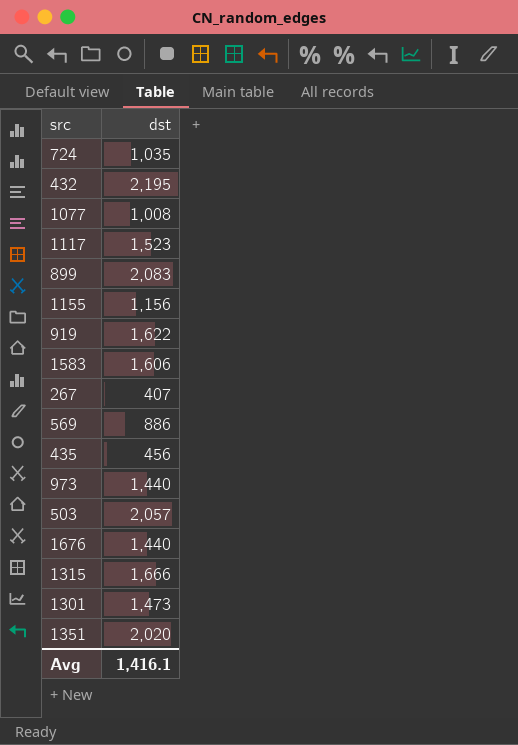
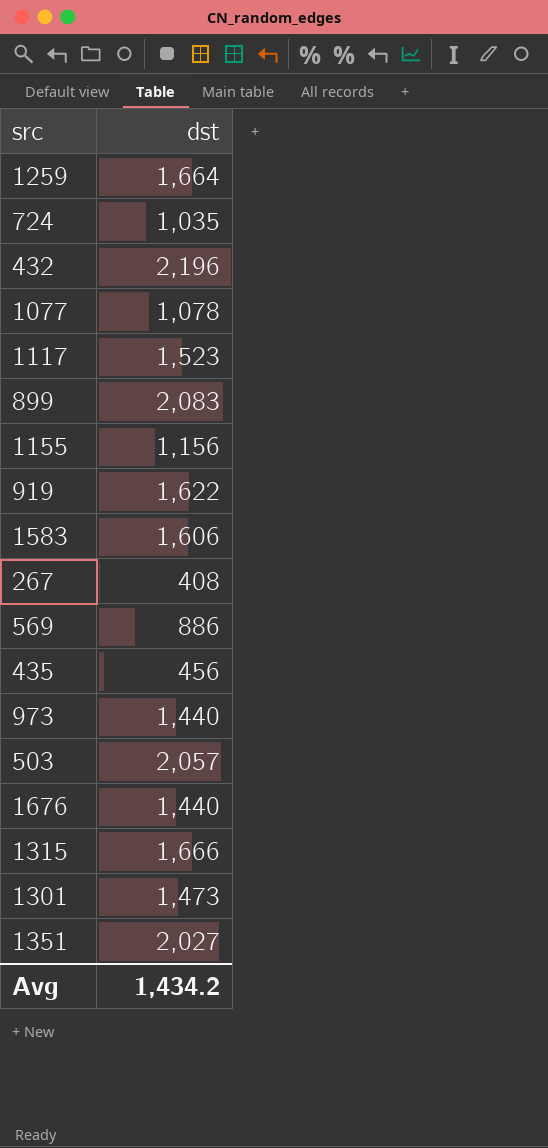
row 1259: none -> 1,664
432 | dst: 2,195 -> 2,196
1077 | dst: 1,008 -> 1,078
267 | dst: 407 -> 408
1351 | dst: 2,020 -> 2,027
Avg | dst: 1,416.1 -> 1,434.2

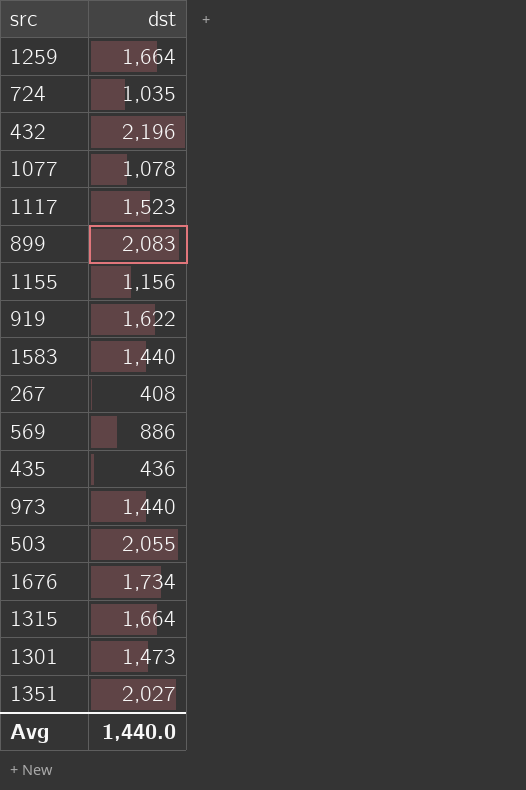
1583 | dst: 1,606 -> 1,440
435 | dst: 456 -> 436
503 | dst: 2,057 -> 2,055
1676 | dst: 1,440 -> 1,734
1315 | dst: 1,666 -> 1,664
Avg | dst: 1,434.2 -> 1,440.0

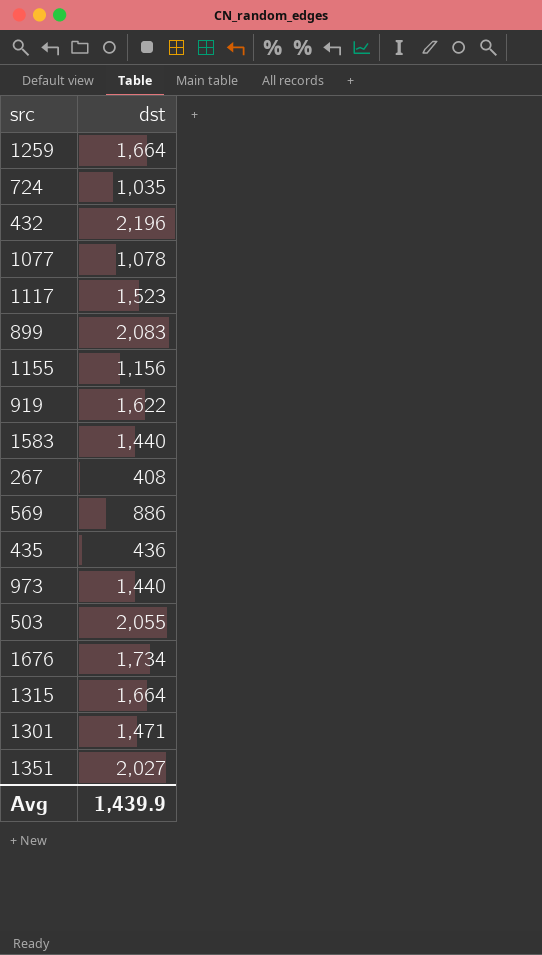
1301 | dst: 1,473 -> 1,471
Avg | dst: 1,440.0 -> 1,439.9

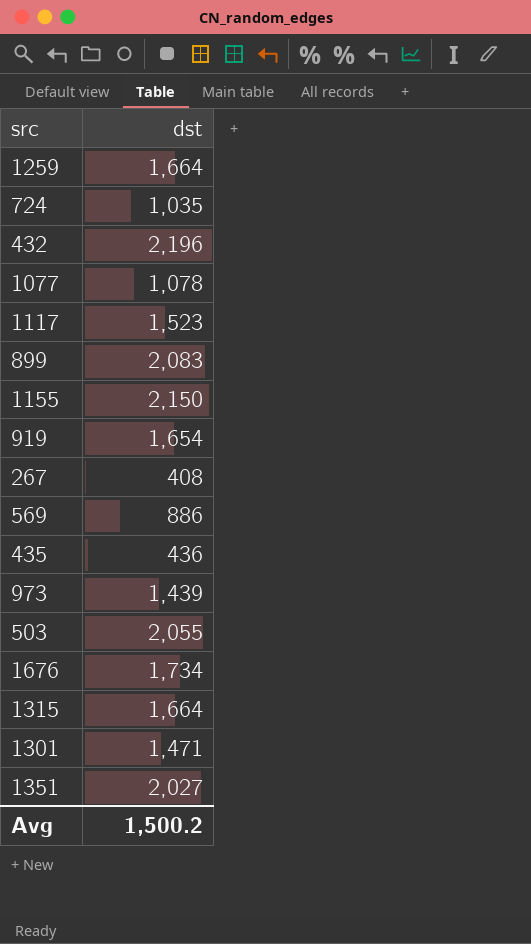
row 1583: 1,440 -> none
1155 | dst: 1,156 -> 2,150
919 | dst: 1,622 -> 1,654
973 | dst: 1,440 -> 1,439
Avg | dst: 1,439.9 -> 1,500.2

